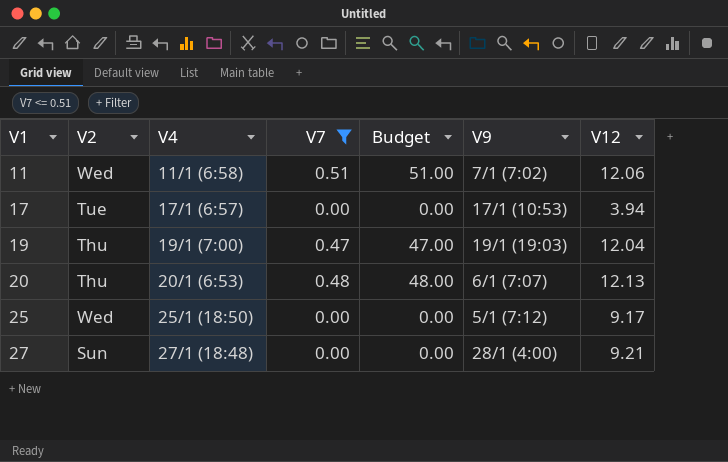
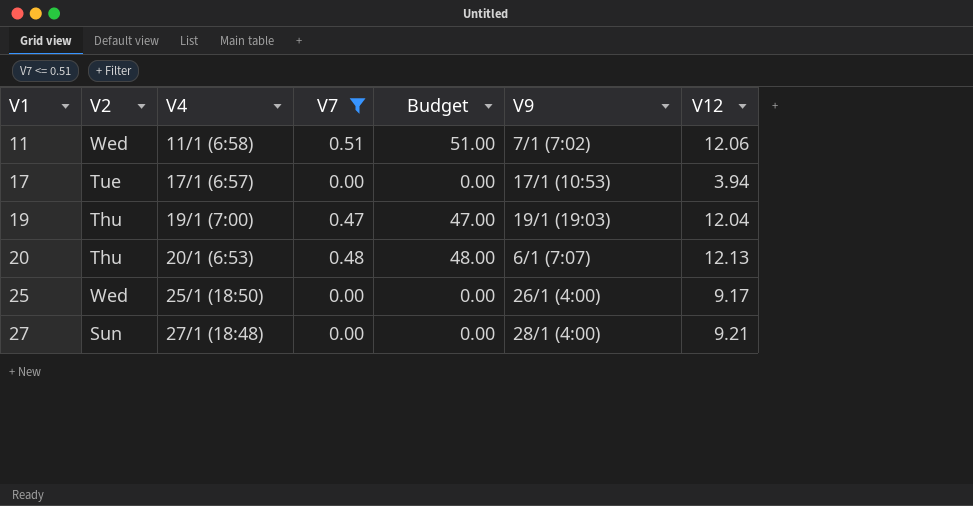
25 | V9: 5/1 (7:12) -> 26/1 (4:00)

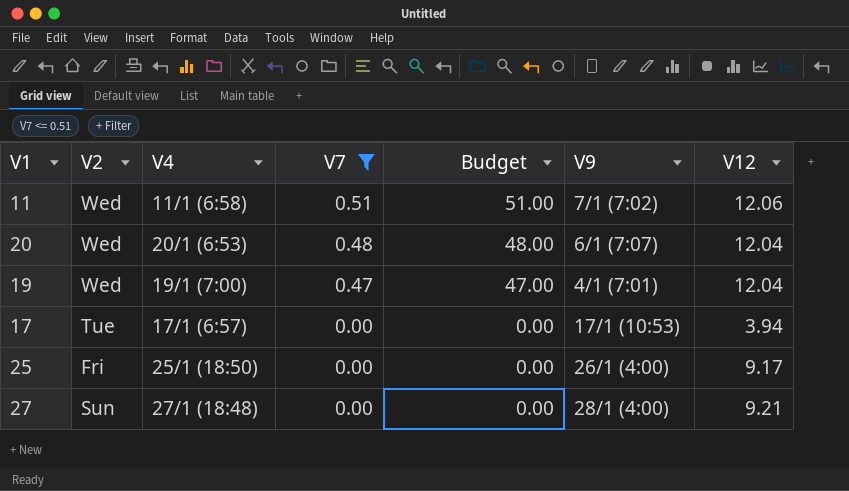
row order: V1 ascending -> V7 descending
20 | V2: Thu -> Wed
20 | V12: 12.13 -> 12.04
19 | V2: Thu -> Wed
19 | V9: 19/1 (19:03) -> 4/1 (7:01)
25 | V2: Wed -> Fri

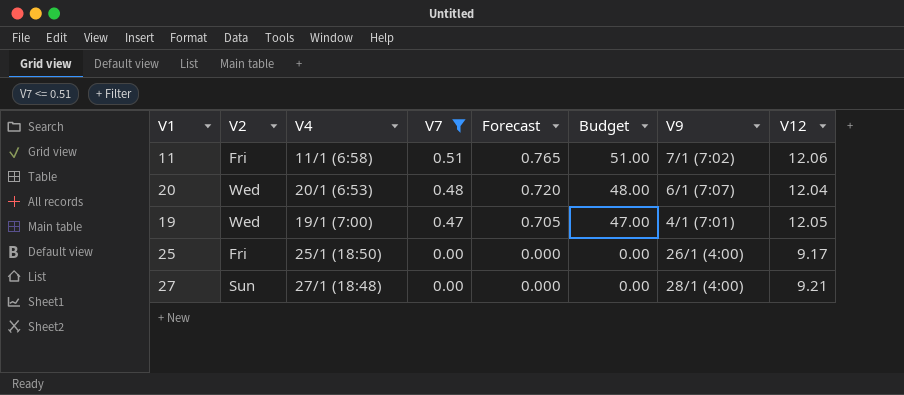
column Forecast | formula: none -> [V7] * 1.5
row 17: Tue | 17/1 (6:57) | 0.00 | 0.00 | 17/1 (10:53) | 3.94 -> none
11 | V2: Wed -> Fri
19 | V12: 12.04 -> 12.05

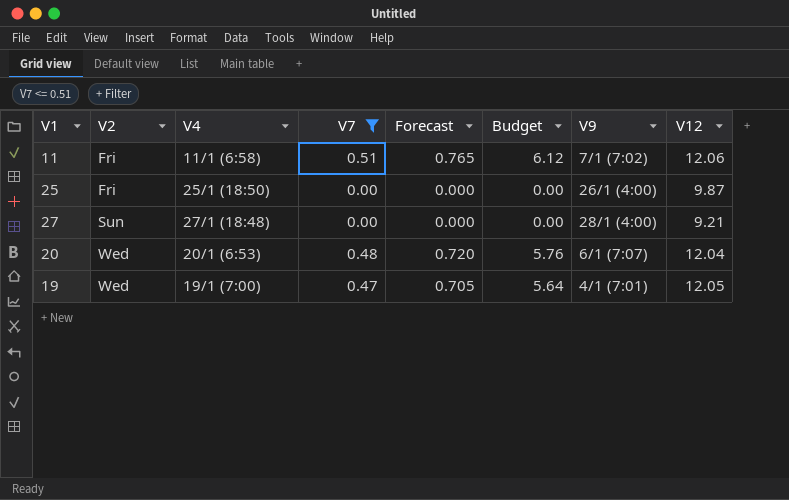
row order: V7 descending -> V2 ascending
column Budget | formula: [V7] * 100 -> [V7] * 12
25 | V12: 9.17 -> 9.87

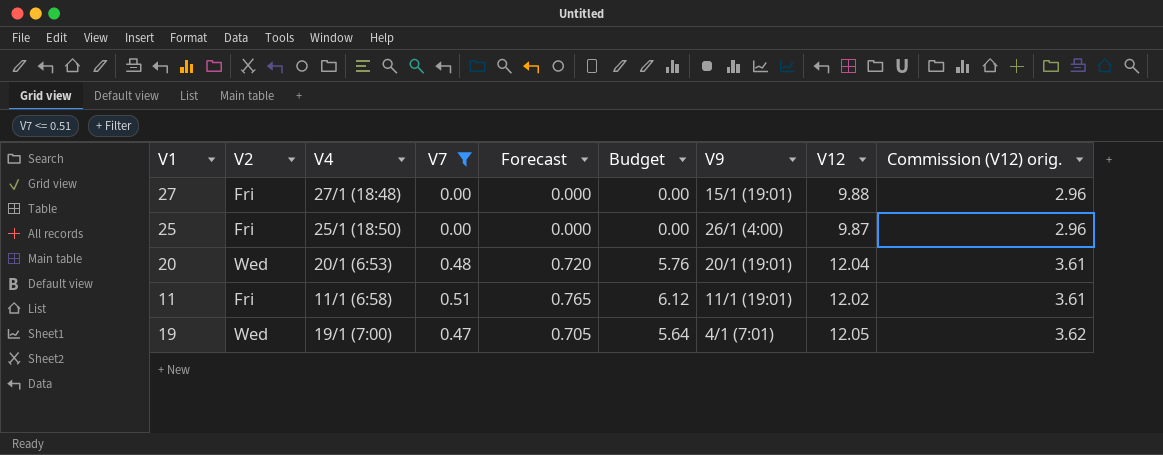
row order: V2 ascending -> Commission (V12) orig. ascending
column Commission (V12) orig. | formula: none -> [V12] * 0.3
27 | V2: Sun -> Fri
27 | V9: 28/1 (4:00) -> 15/1 (19:01)
27 | V12: 9.21 -> 9.88
20 | V9: 6/1 (7:07) -> 20/1 (19:01)
11 | V9: 7/1 (7:02) -> 11/1 (19:01)
11 | V12: 12.06 -> 12.02

